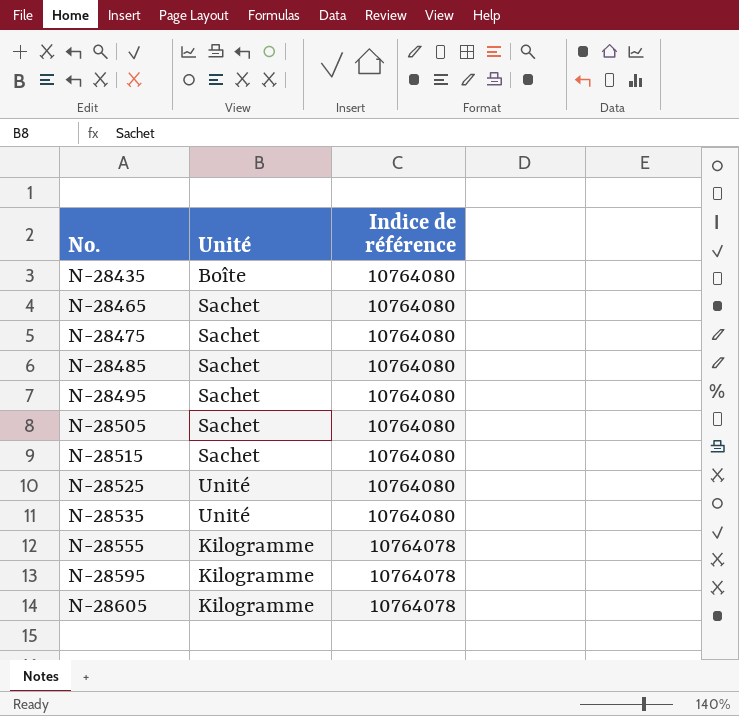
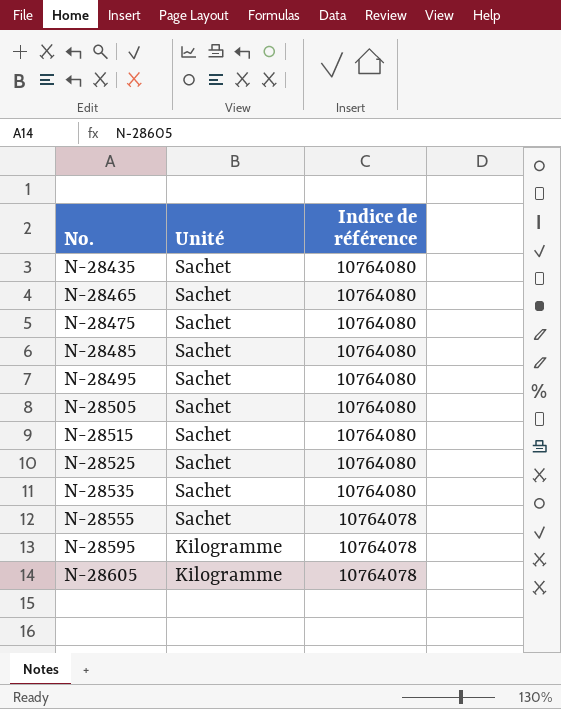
N-28435 | Unité: Boîte -> Sachet
N-28525 | Unité: Unité -> Sachet
N-28535 | Unité: Unité -> Sachet
N-28555 | Unité: Kilogramme -> Sachet

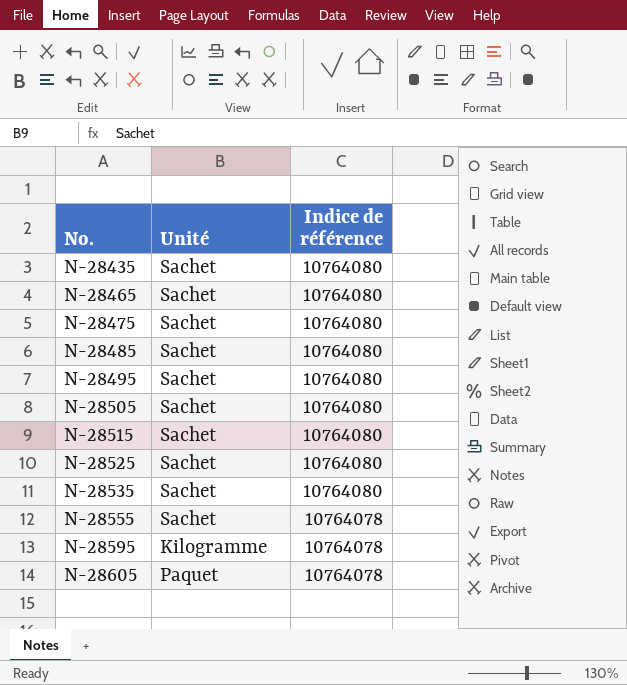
N-28605 | Unité: Kilogramme -> Paquet

